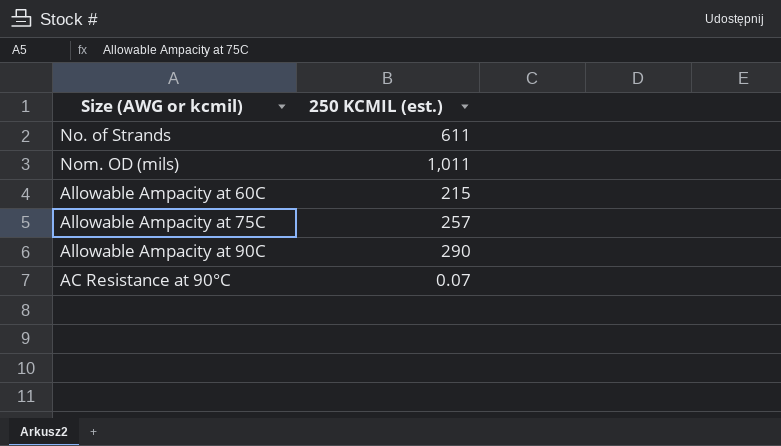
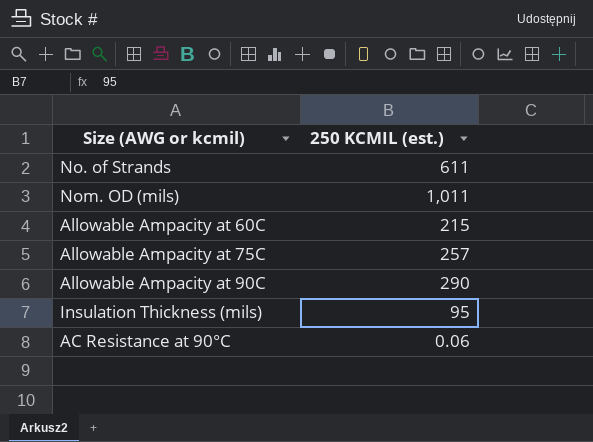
row Insulation Thickness (mils): none -> 95
AC Resistance at 90°C | 250 KCMIL (est.): 0.07 -> 0.06

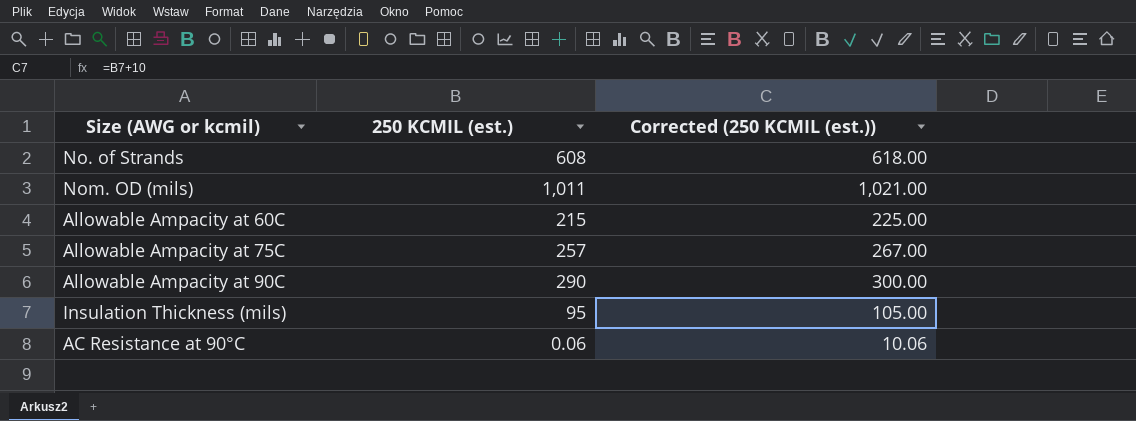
column Corrected (250 KCMIL (est.)) | formula: none -> [250 KCMIL (est.)] + 10
No. of Strands | 250 KCMIL (est.): 611 -> 608

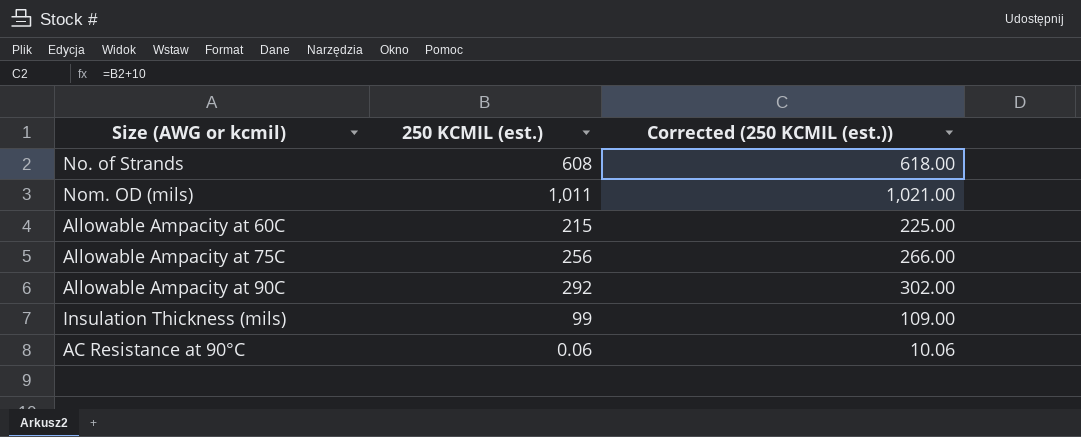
Allowable Ampacity at 75C | 250 KCMIL (est.): 257 -> 256
Allowable Ampacity at 75C | Corrected (250 KCMIL (est.)): 267.00 -> 266.00
Allowable Ampacity at 90C | 250 KCMIL (est.): 290 -> 292
Allowable Ampacity at 90C | Corrected (250 KCMIL (est.)): 300.00 -> 302.00
Insulation Thickness (mils) | 250 KCMIL (est.): 95 -> 99
Insulation Thickness (mils) | Corrected (250 KCMIL (est.)): 105.00 -> 109.00

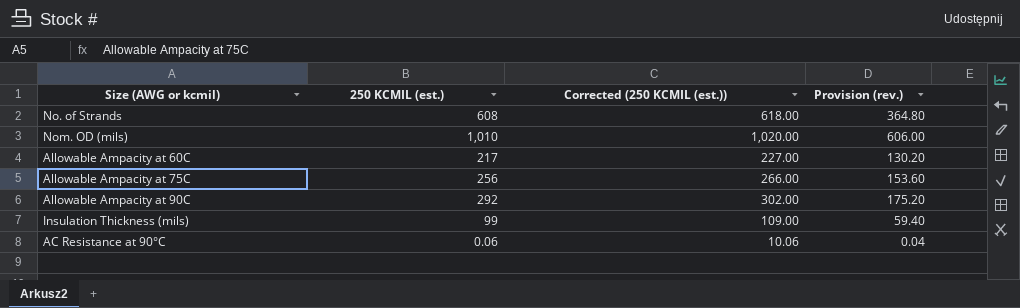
column Provision (rev.) | formula: none -> [250 KCMIL (est.)] * 0.6
Nom. OD (mils) | 250 KCMIL (est.): 1,011 -> 1,010
Nom. OD (mils) | Corrected (250 KCMIL (est.)): 1,021.00 -> 1,020.00
Allowable Ampacity at 60C | 250 KCMIL (est.): 215 -> 217
Allowable Ampacity at 60C | Corrected (250 KCMIL (est.)): 225.00 -> 227.00

